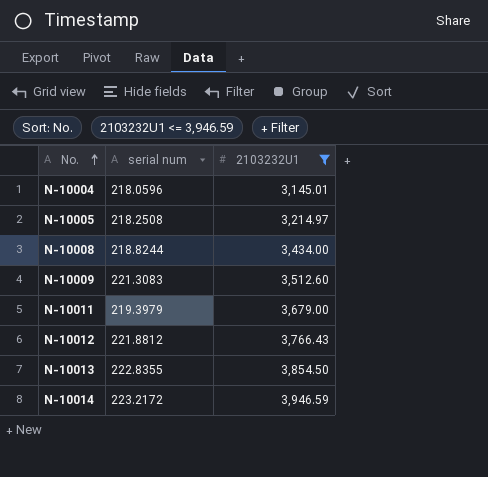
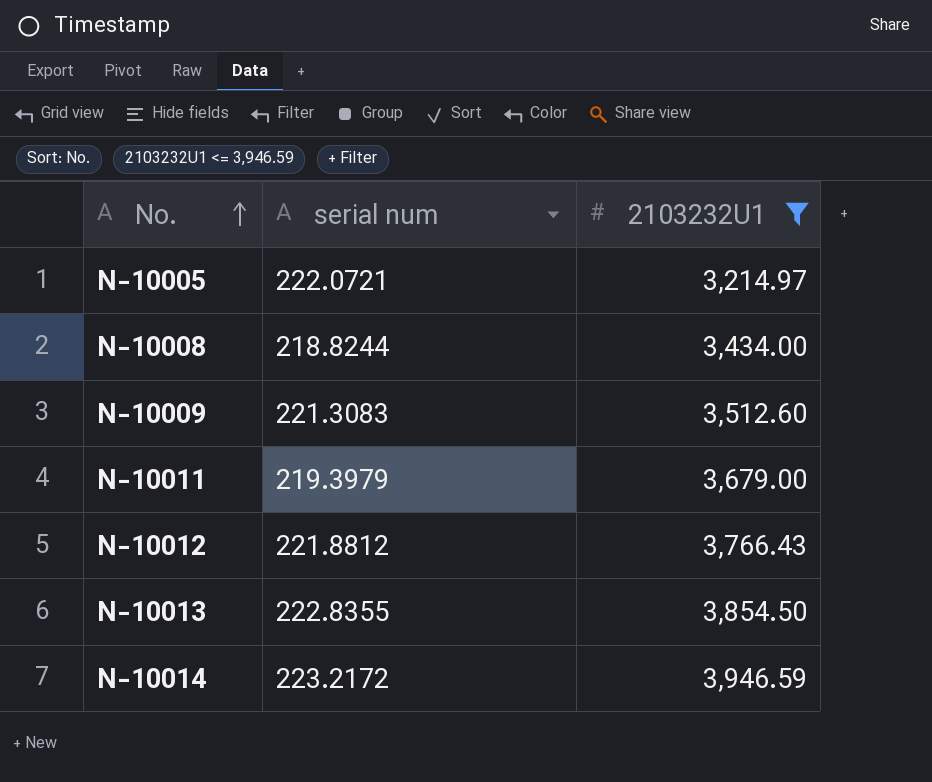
row N-10004: 218.0596 | 3,145.01 -> none
N-10005 | serial num: 218.2508 -> 222.0721

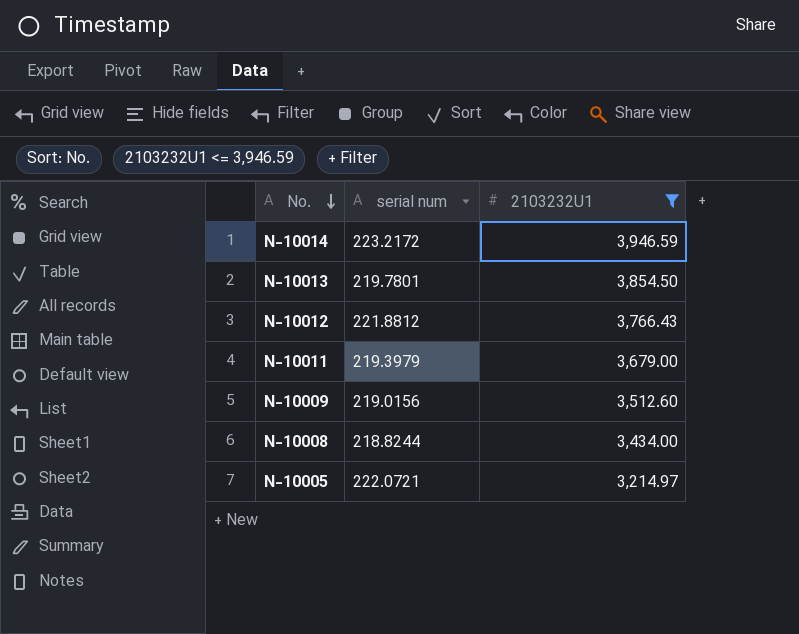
row order: No. ascending -> No. descending
N-10013 | serial num: 222.8355 -> 219.7801
N-10009 | serial num: 221.3083 -> 219.0156

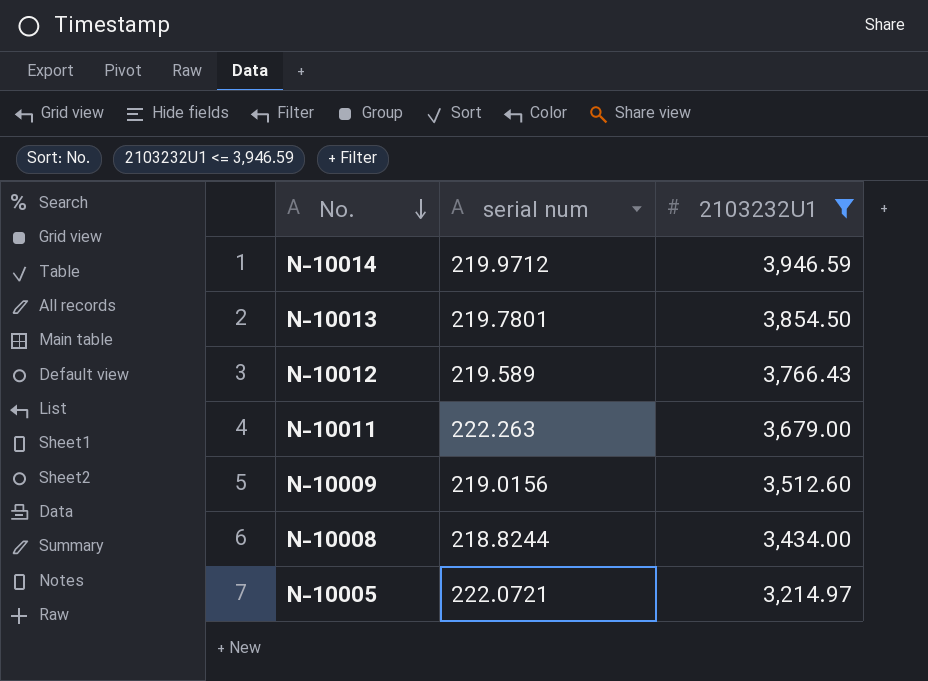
N-10014 | serial num: 223.2172 -> 219.9712
N-10012 | serial num: 221.8812 -> 219.589
N-10011 | serial num: 219.3979 -> 222.263

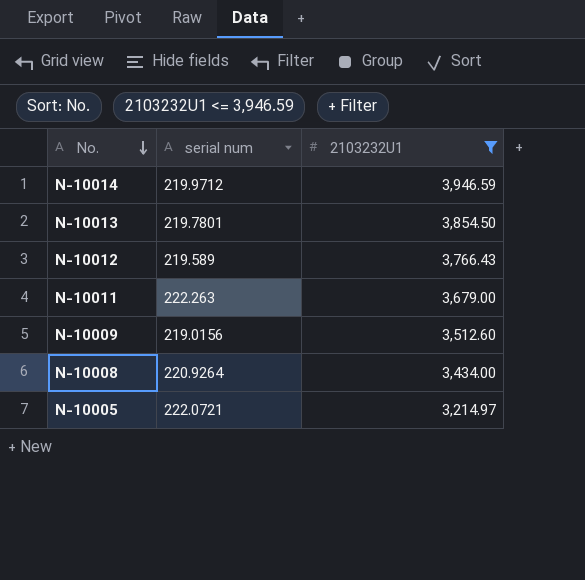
N-10008 | serial num: 218.8244 -> 220.9264

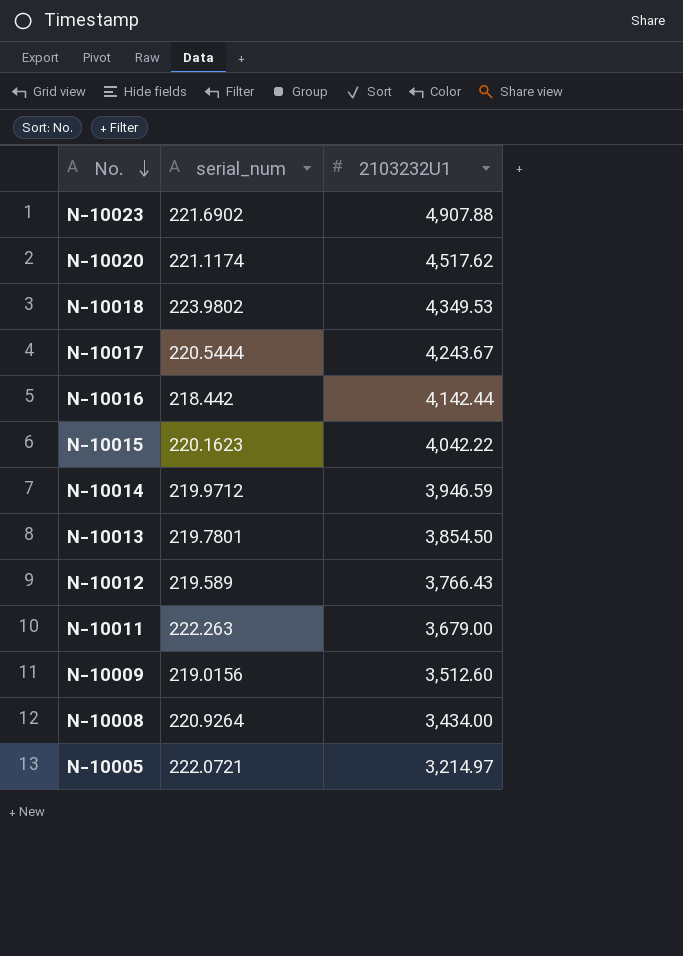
filter: 2103232U1 <= 3,946.59 -> none
column name: serial num -> serial_num

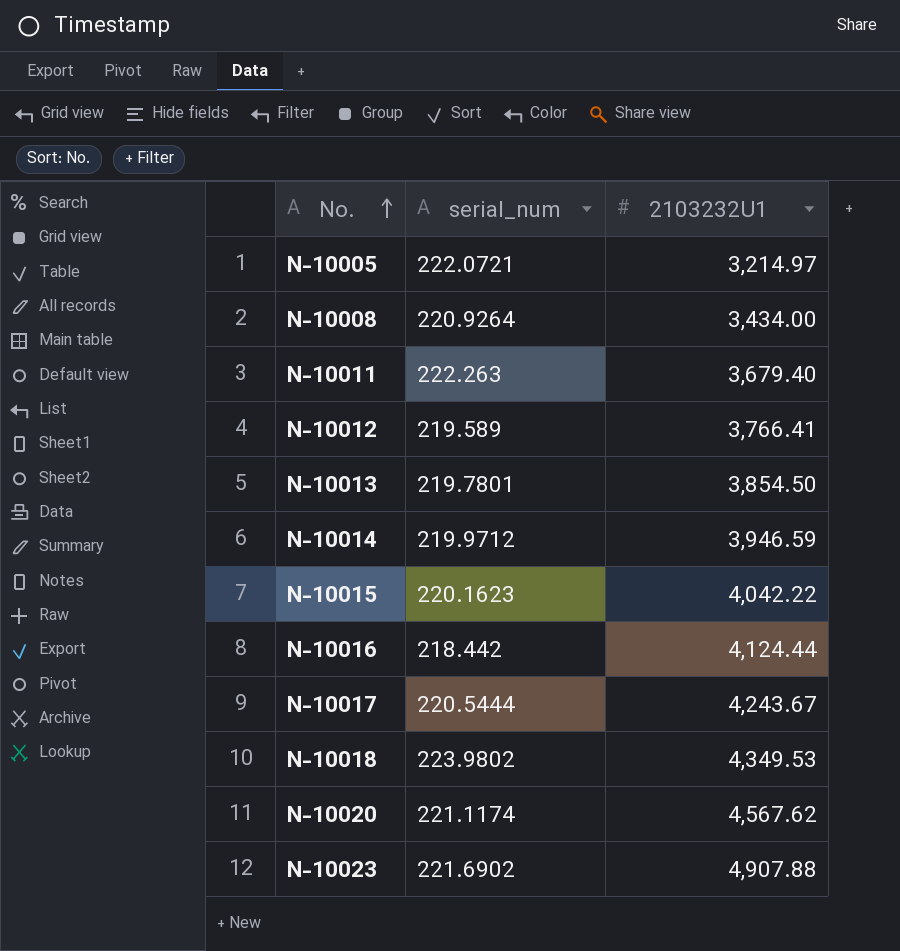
row order: No. descending -> No. ascending
row N-10009: 219.0156 | 3,512.60 -> none
N-10011 | 2103232U1: 3,679.00 -> 3,679.40
N-10012 | 2103232U1: 3,766.43 -> 3,766.41
N-10016 | 2103232U1: 4,142.44 -> 4,124.44
N-10020 | 2103232U1: 4,517.62 -> 4,567.62

